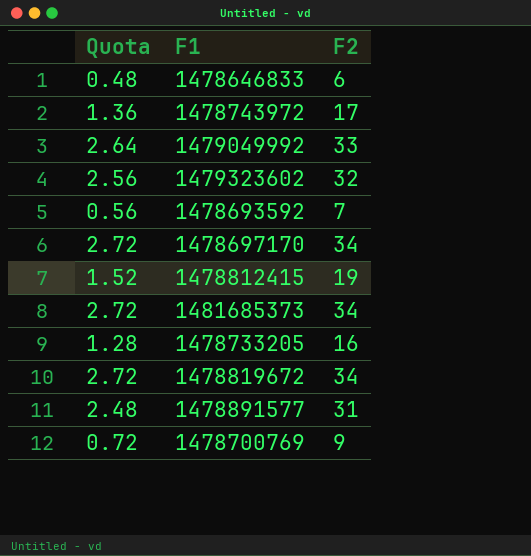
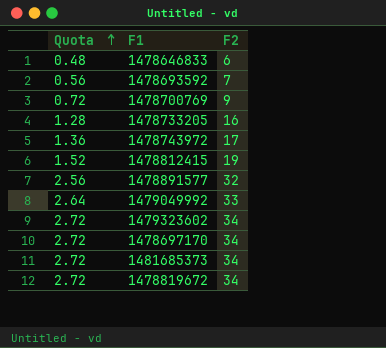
row order: none -> Quota ascending
1478891577 | Quota: 2.48 -> 2.56
1478891577 | F2: 31 -> 32
1479323602 | Quota: 2.56 -> 2.72
1479323602 | F2: 32 -> 34

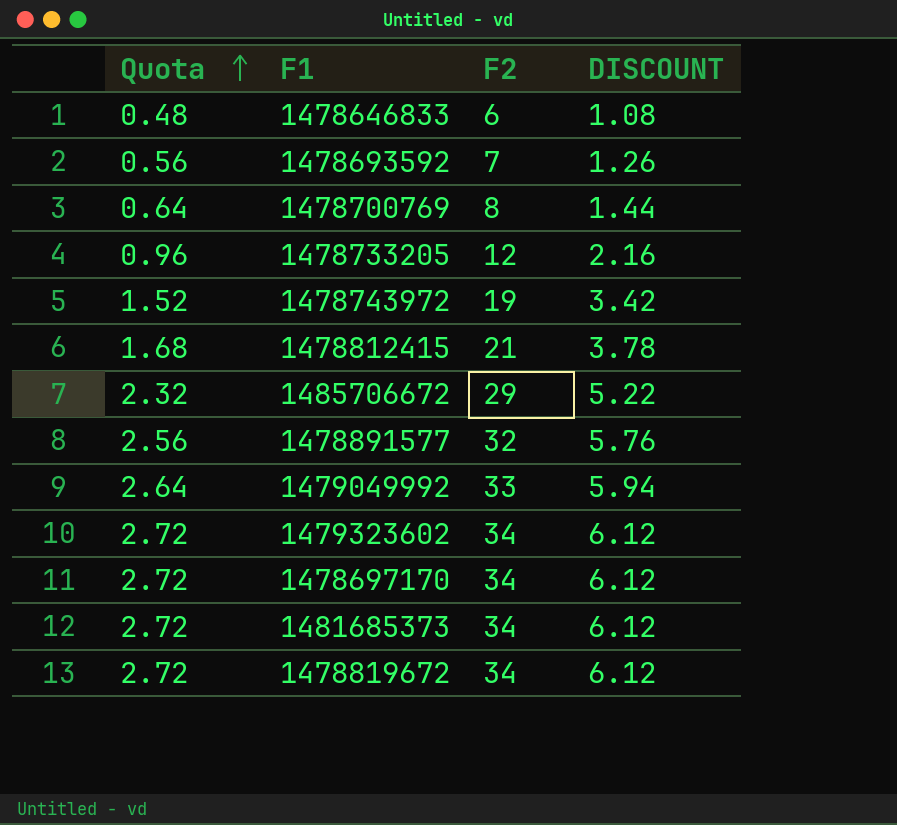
column DISCOUNT | formula: none -> [F2] * 0.18
1478700769 | Quota: 0.72 -> 0.64
1478700769 | F2: 9 -> 8
1478733205 | Quota: 1.28 -> 0.96
1478733205 | F2: 16 -> 12
1478743972 | Quota: 1.36 -> 1.52
1478743972 | F2: 17 -> 19
1478812415 | Quota: 1.52 -> 1.68
1478812415 | F2: 19 -> 21
row 1485706672: none -> 2.32 | 29 | 5.22

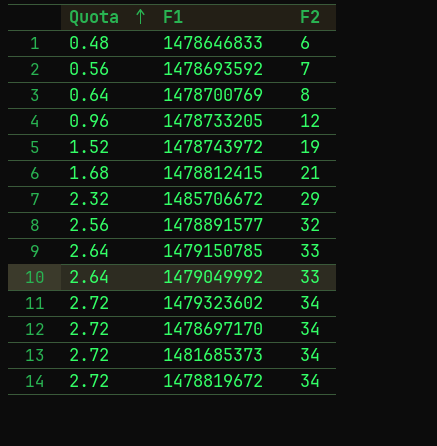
column DISCOUNT | formula: [F2] * 0.18 -> none
row 1479150785: none -> 2.64 | 33

